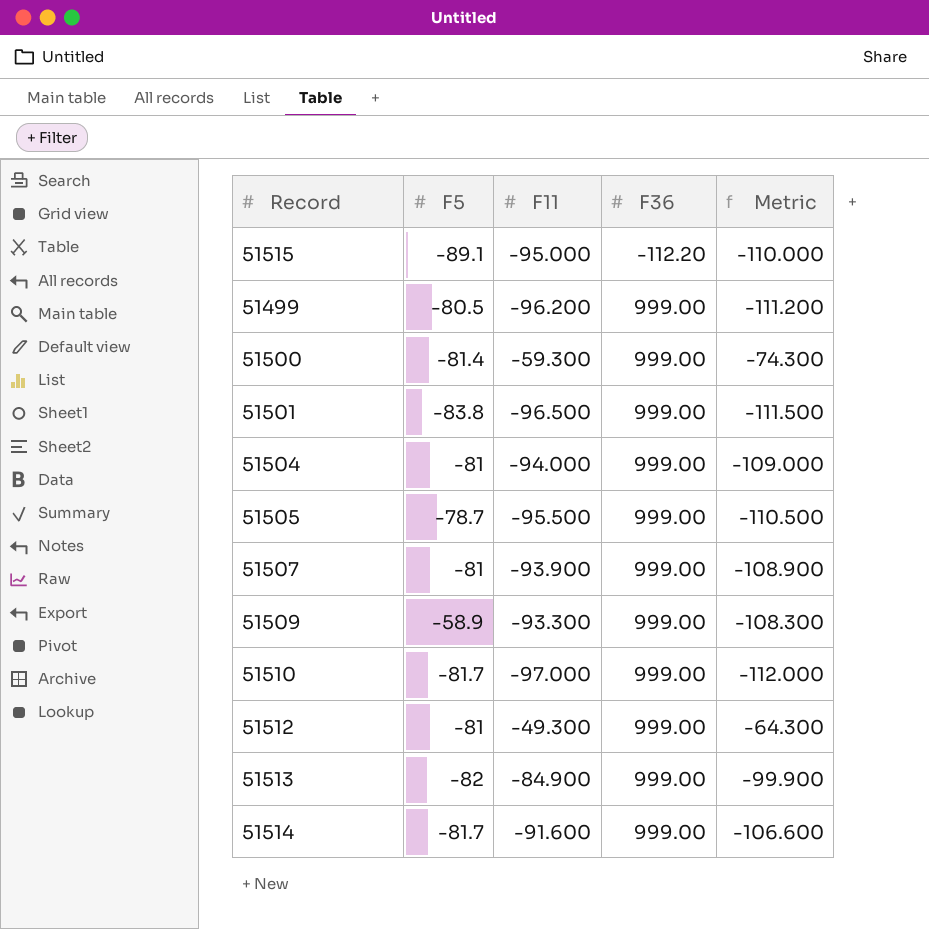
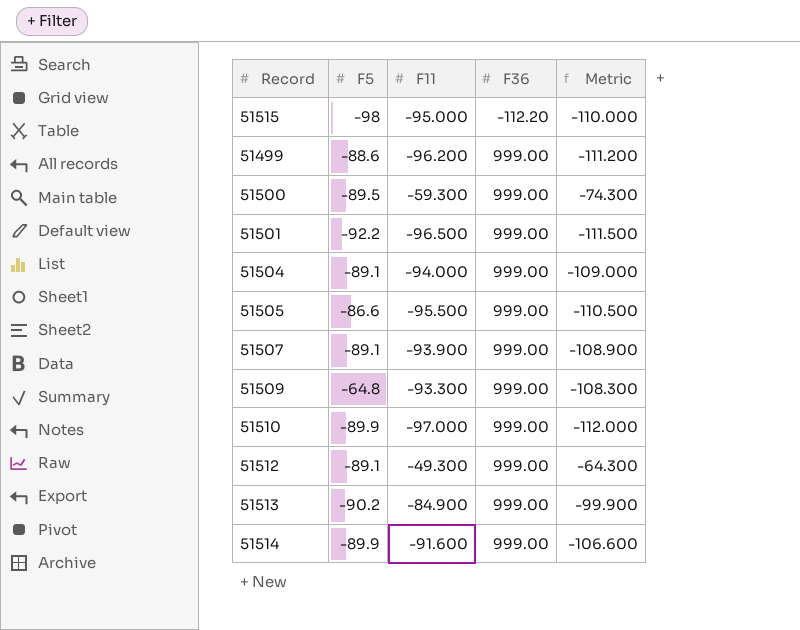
51515 | F5: -89.1 -> -98
51499 | F5: -80.5 -> -88.6
51500 | F5: -81.4 -> -89.5
51501 | F5: -83.8 -> -92.2
51504 | F5: -81 -> -89.1
51505 | F5: -78.7 -> -86.6
51507 | F5: -81 -> -89.1
51509 | F5: -58.9 -> -64.8
51510 | F5: -81.7 -> -89.9
51512 | F5: -81 -> -89.1
51513 | F5: -82 -> -90.2
51514 | F5: -81.7 -> -89.9

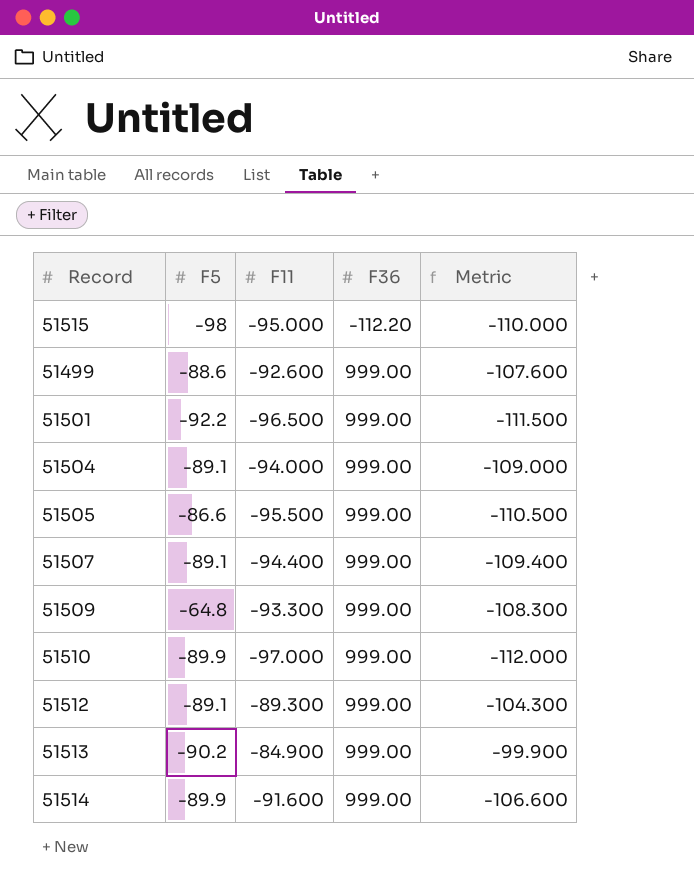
row 51500: -89.5 | -59.300 | 999.00 | -74.300 -> none
51499 | F11: -96.200 -> -92.600
51499 | Metric: -111.200 -> -107.600
51507 | F11: -93.900 -> -94.400
51507 | Metric: -108.900 -> -109.400
51512 | F11: -49.300 -> -89.300
51512 | Metric: -64.300 -> -104.300

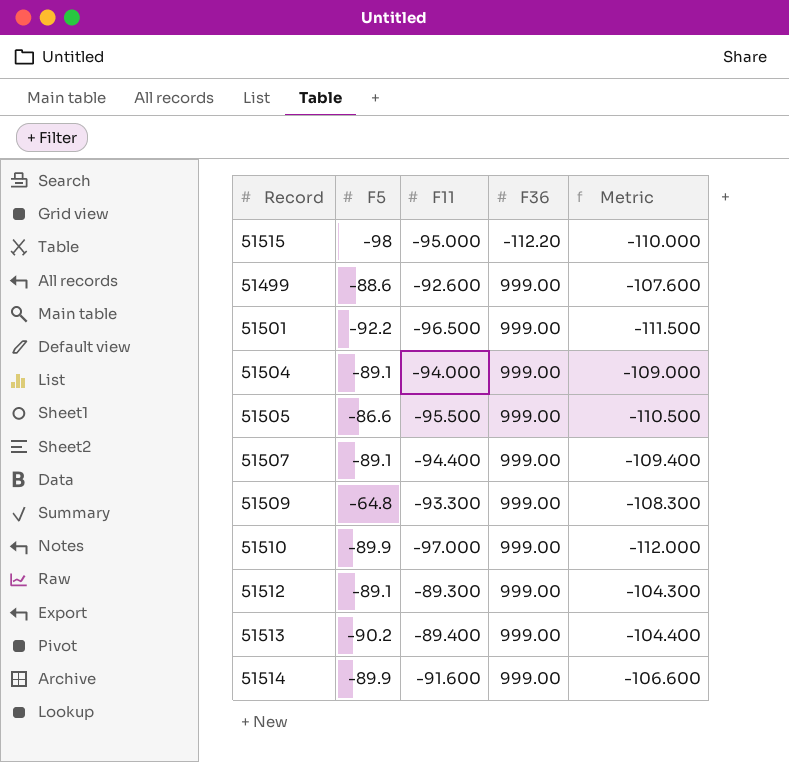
51513 | F11: -84.900 -> -89.400
51513 | Metric: -99.900 -> -104.400

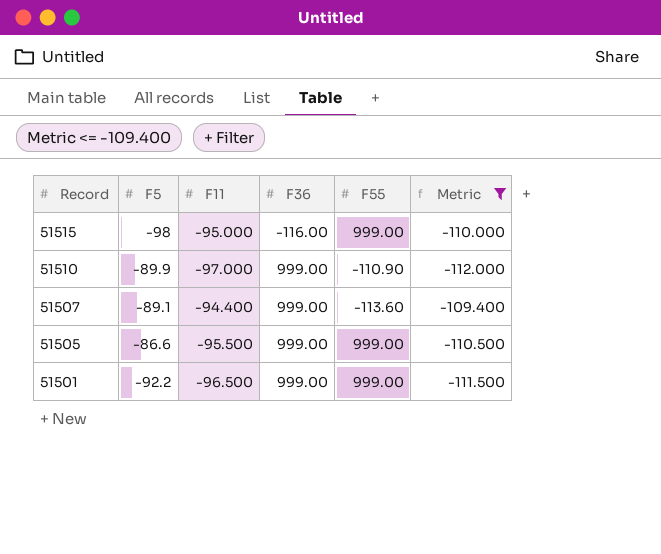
filter: none -> Metric <= -109.400
row order: F36 ascending -> Record descending
column F55 | position: none -> 5
51515 | F36: -112.20 -> -116.00

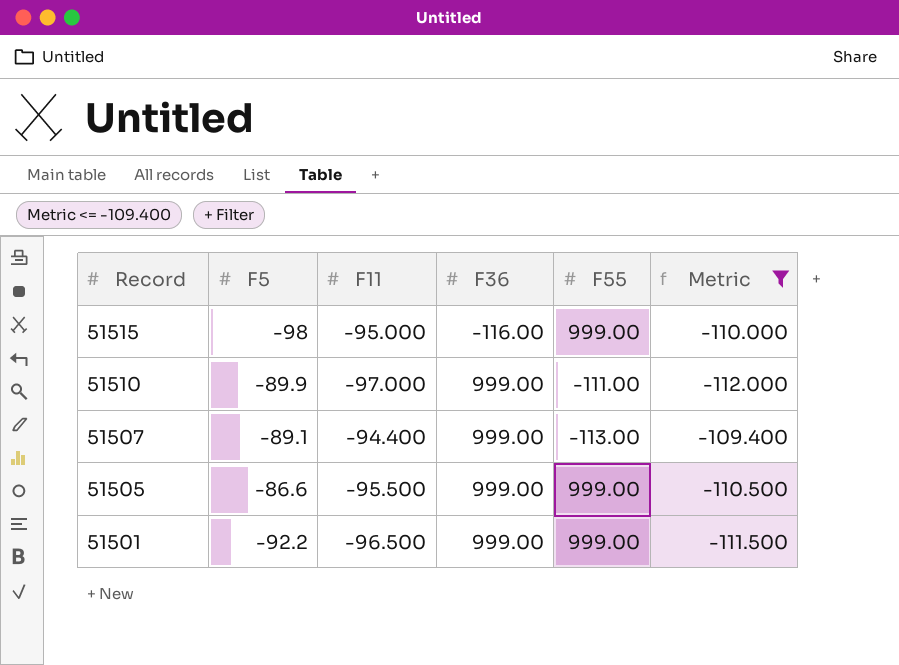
51510 | F55: -110.90 -> -111.00
51507 | F55: -113.60 -> -113.00

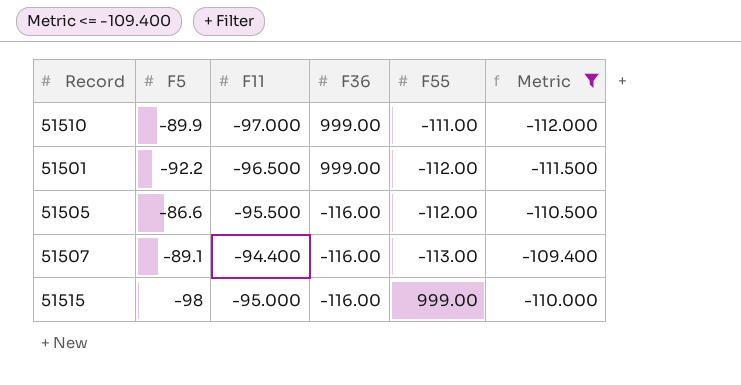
row order: Record descending -> F36 descending
51501 | F55: 999.00 -> -112.00
51505 | F36: 999.00 -> -116.00
51505 | F55: 999.00 -> -112.00
51507 | F36: 999.00 -> -116.00

